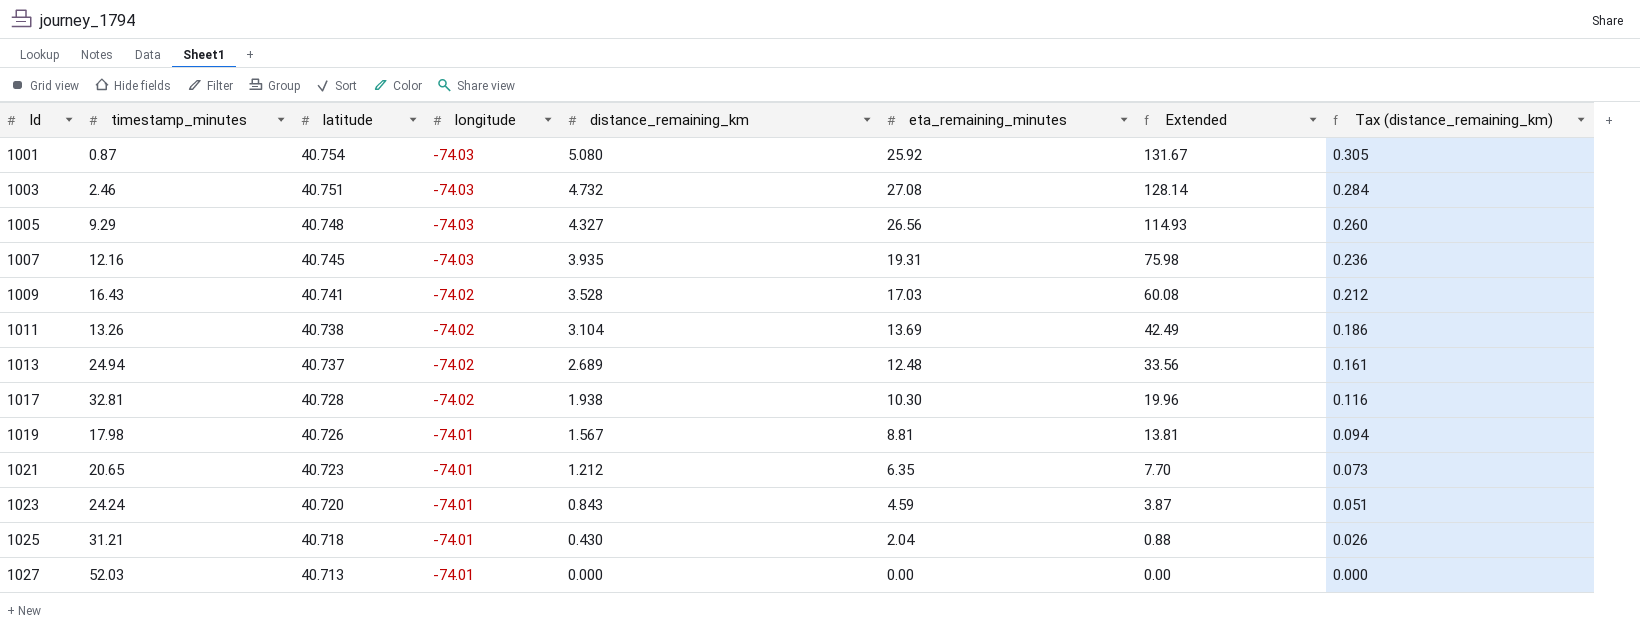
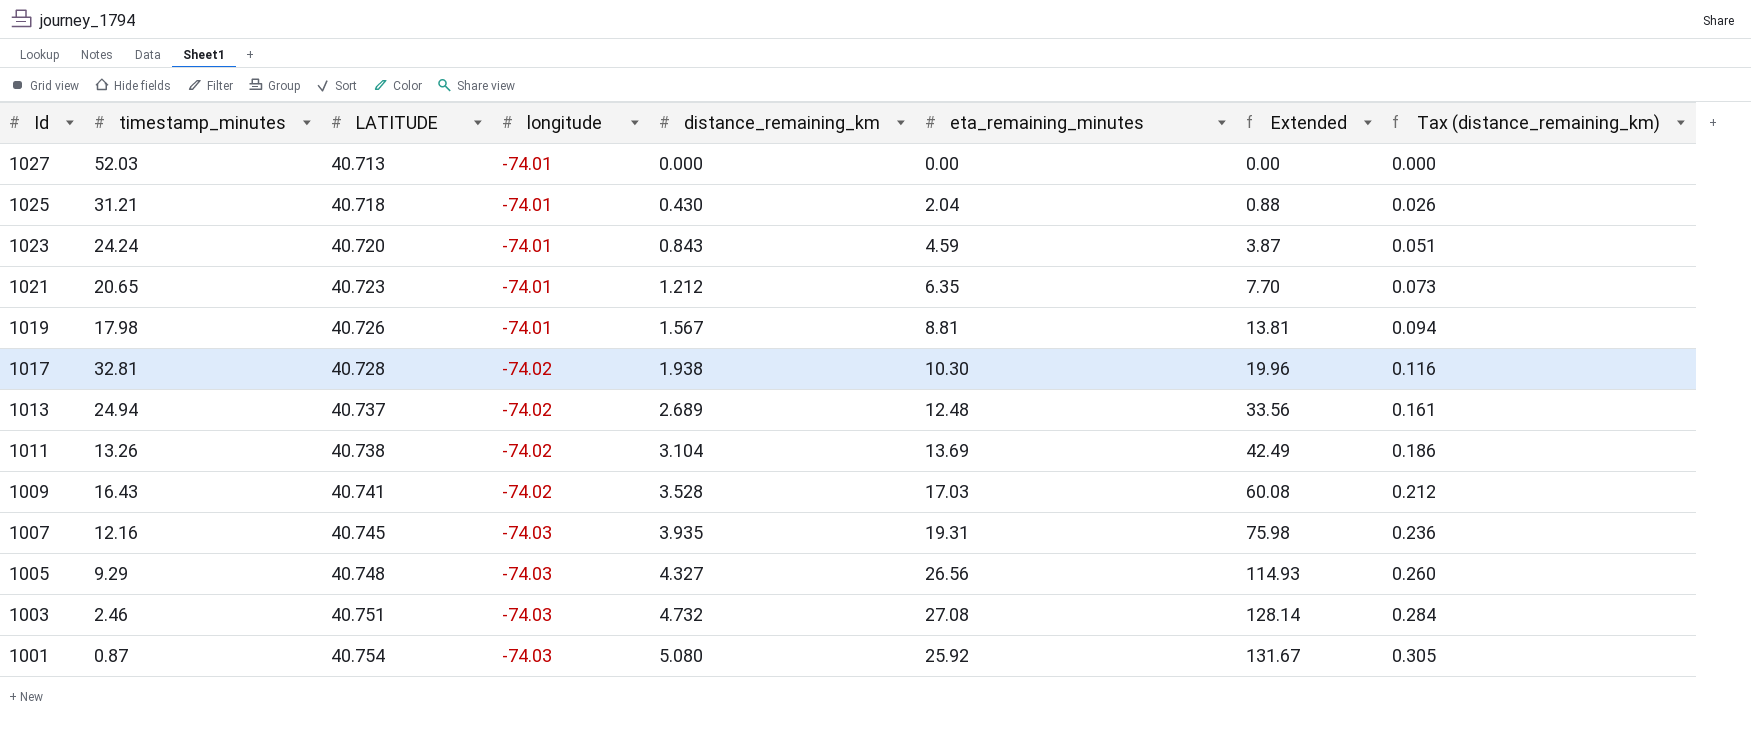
row order: Id ascending -> Id descending
column name: latitude -> LATITUDE

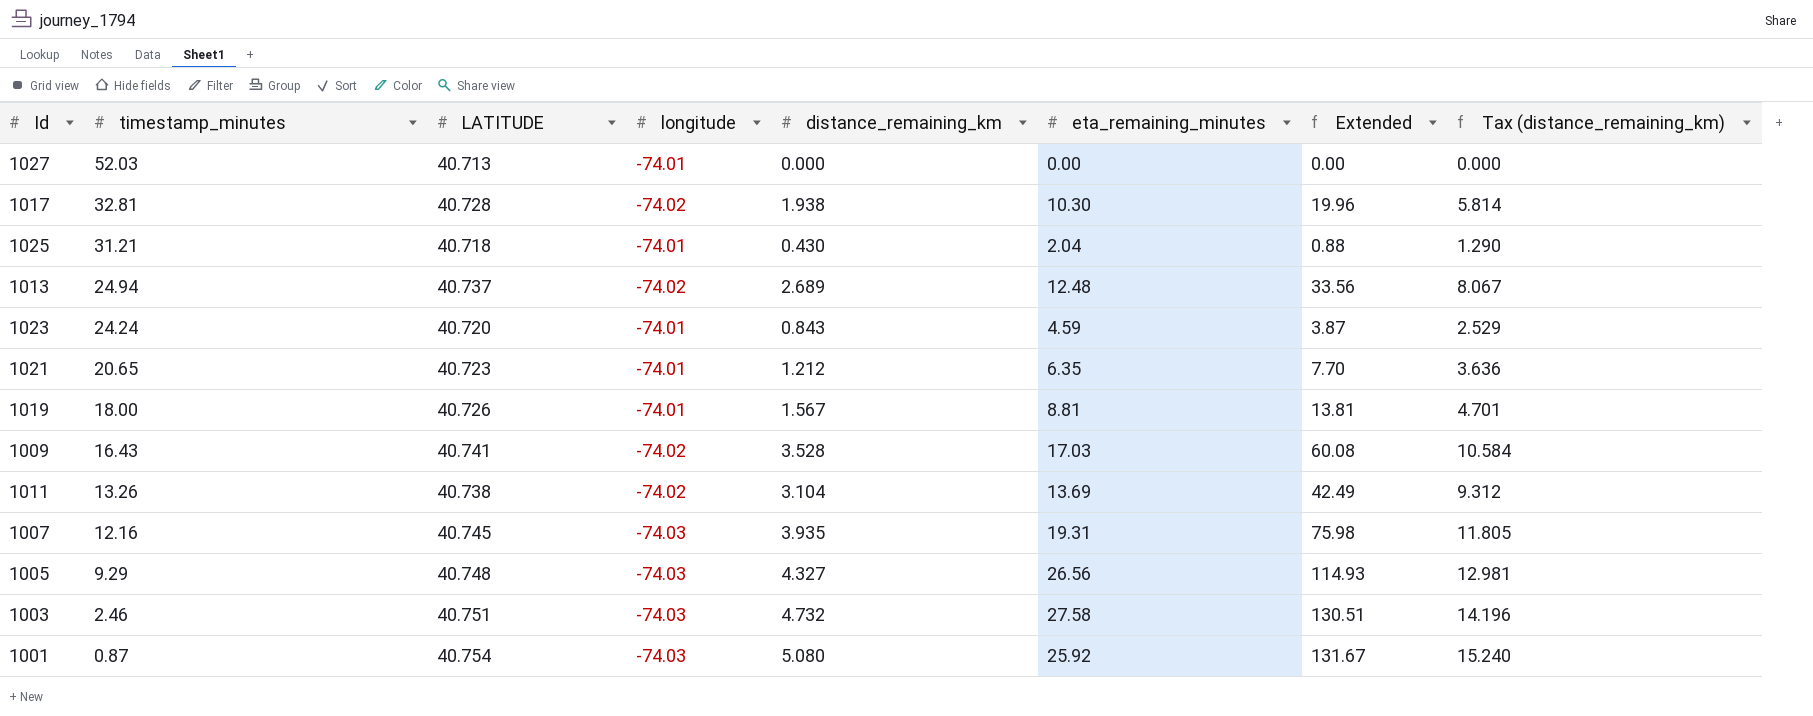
row order: Id descending -> timestamp_minutes descending
column Tax (distance_remaining_km) | formula: [distance_remaining_km] * 0.06 -> [distance_remaining_km] * 3
1019 | timestamp_minutes: 17.98 -> 18.00
1003 | eta_remaining_minutes: 27.08 -> 27.58
1003 | Extended: 128.14 -> 130.51

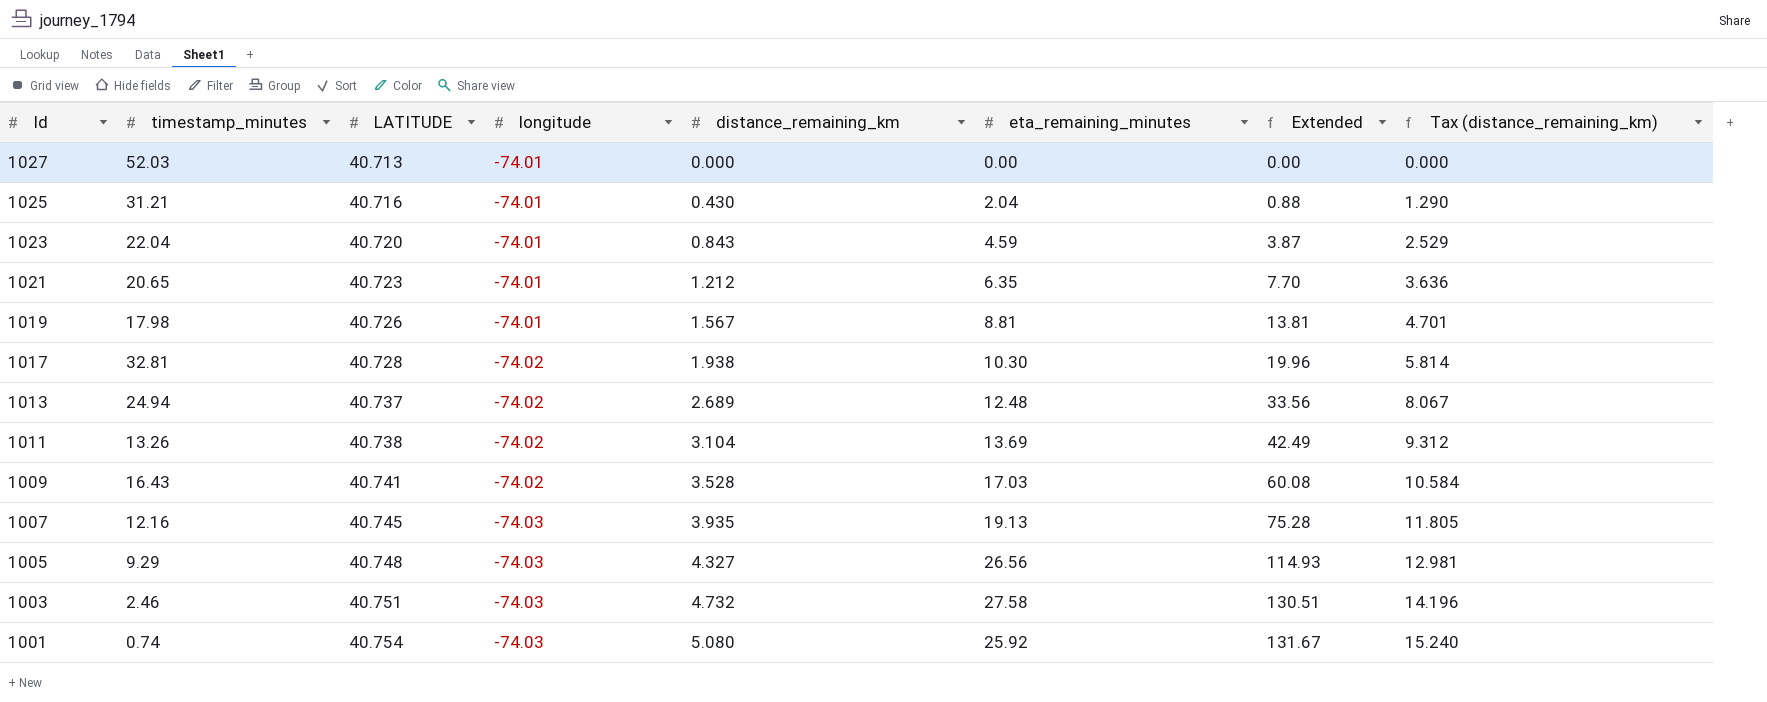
row order: timestamp_minutes descending -> Id descending
1025 | LATITUDE: 40.718 -> 40.716
1023 | timestamp_minutes: 24.24 -> 22.04
1019 | timestamp_minutes: 18.00 -> 17.98
1007 | eta_remaining_minutes: 19.31 -> 19.13
1007 | Extended: 75.98 -> 75.28
1001 | timestamp_minutes: 0.87 -> 0.74

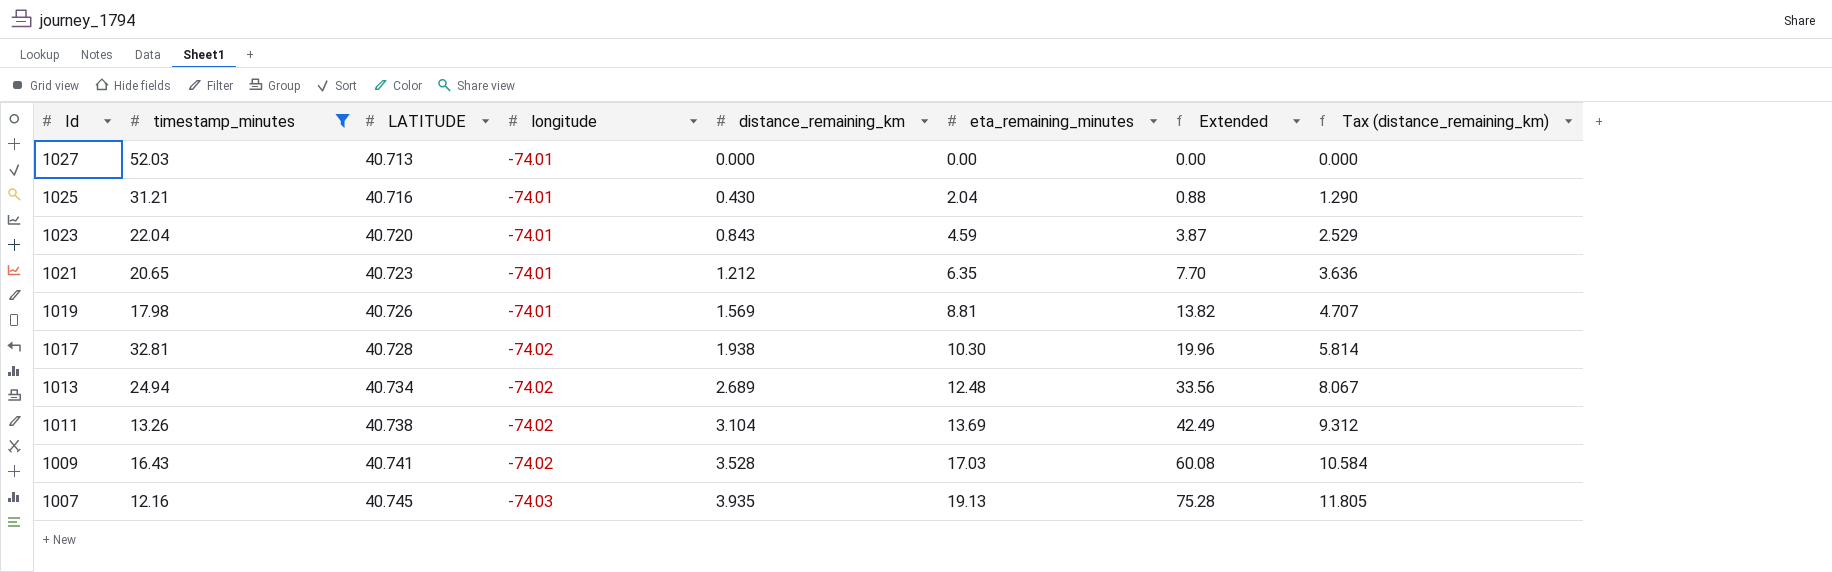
filter: none -> timestamp_minutes >= 12.16
1019 | distance_remaining_km: 1.567 -> 1.569
1019 | Extended: 13.81 -> 13.82
1019 | Tax (distance_remaining_km): 4.701 -> 4.707
1013 | LATITUDE: 40.737 -> 40.734

